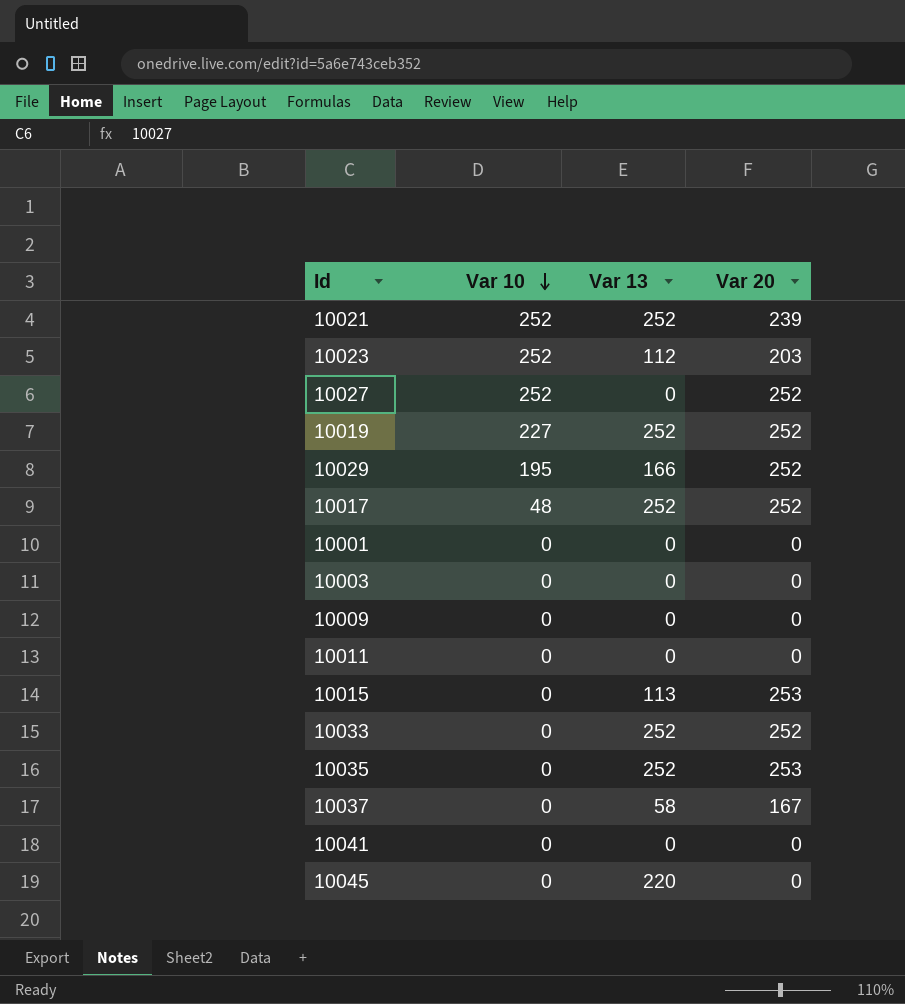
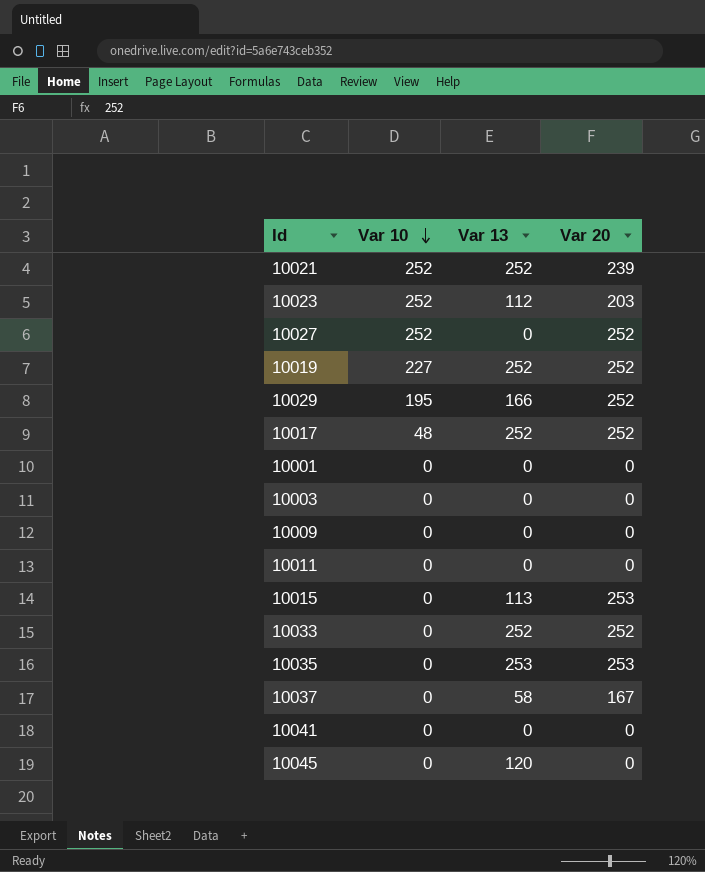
10035 | Var 13: 252 -> 253
10045 | Var 13: 220 -> 120

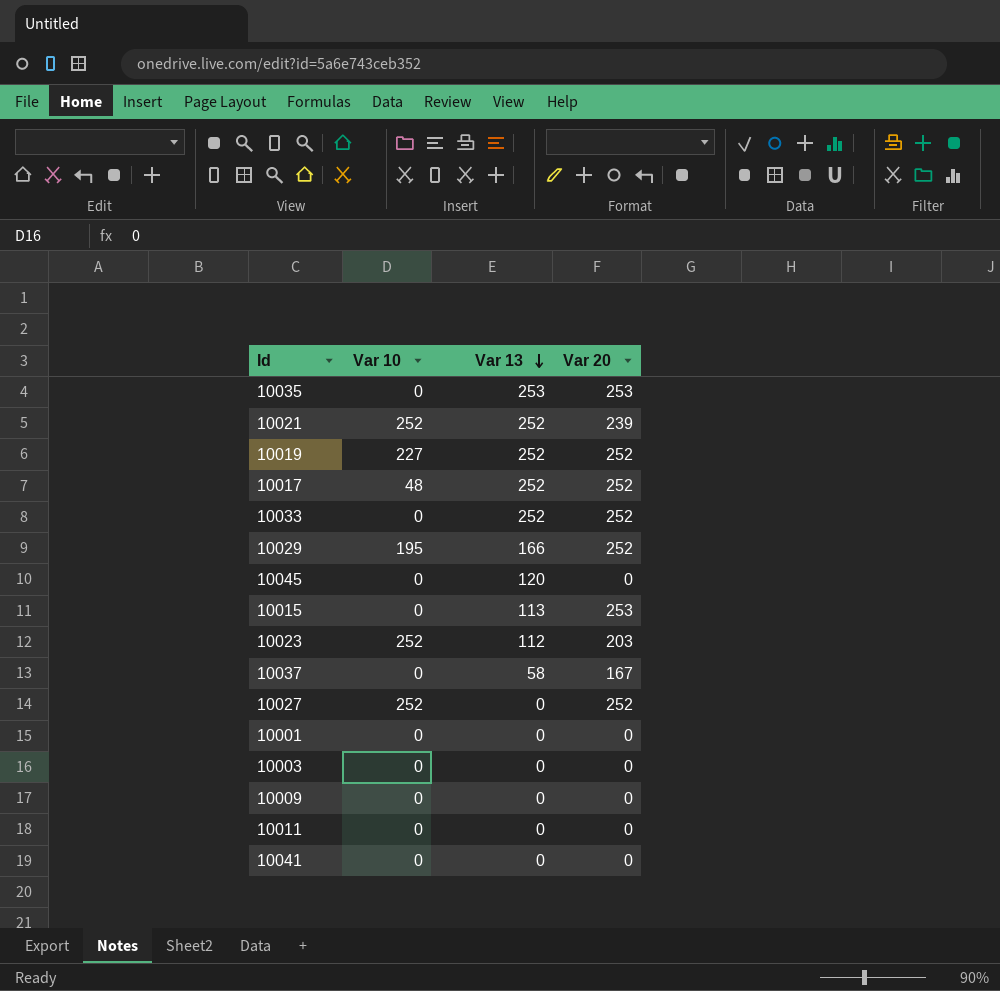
row order: Var 10 descending -> Var 13 descending

